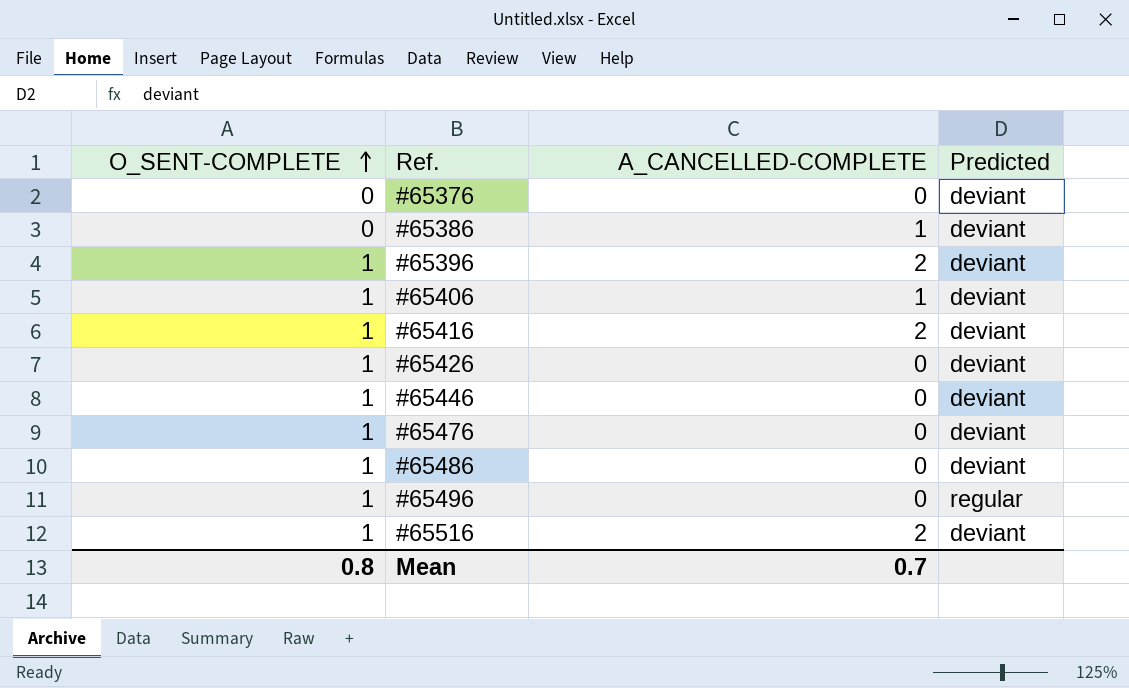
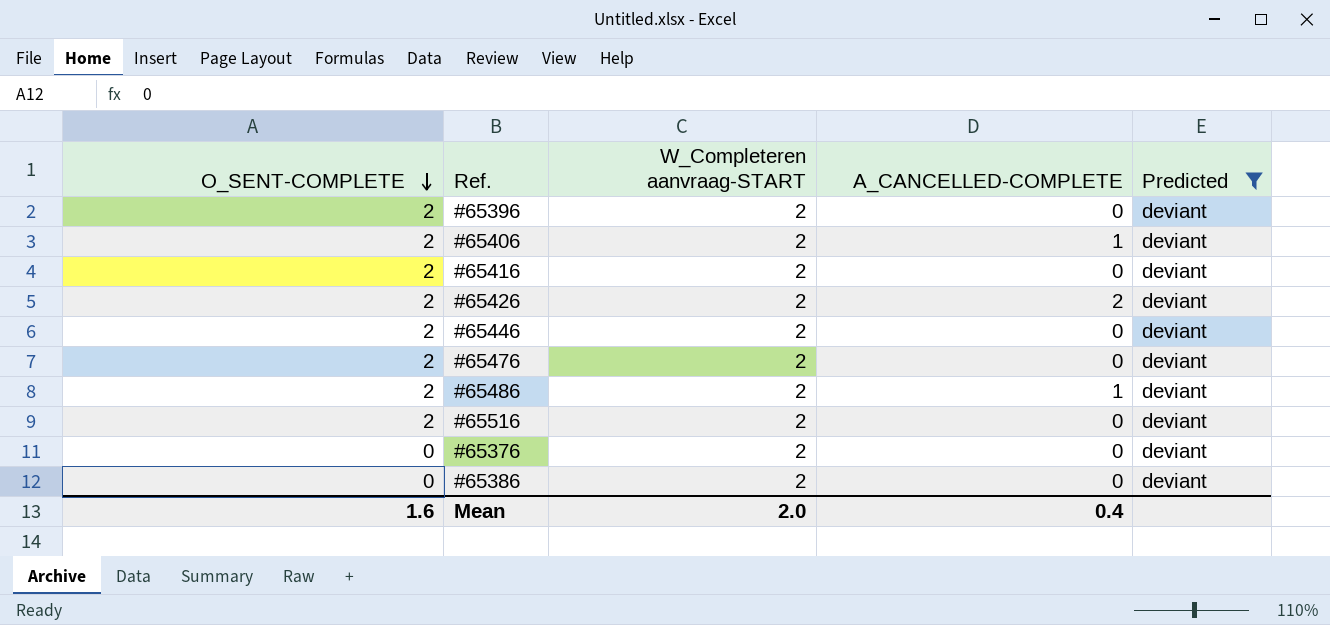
filter: none -> Predicted = deviant
row order: O_SENT-COMPLETE ascending -> O_SENT-COMPLETE descending
column W_Completeren aanvraag-START | position: none -> 3
#65396 | O_SENT-COMPLETE: 1 -> 2
#65396 | A_CANCELLED-COMPLETE: 2 -> 0
#65406 | O_SENT-COMPLETE: 1 -> 2
#65416 | O_SENT-COMPLETE: 1 -> 2
#65416 | A_CANCELLED-COMPLETE: 2 -> 0
#65426 | O_SENT-COMPLETE: 1 -> 2
#65426 | A_CANCELLED-COMPLETE: 0 -> 2
#65446 | O_SENT-COMPLETE: 1 -> 2
#65476 | O_SENT-COMPLETE: 1 -> 2
#65486 | O_SENT-COMPLETE: 1 -> 2
#65486 | A_CANCELLED-COMPLETE: 0 -> 1
#65516 | O_SENT-COMPLETE: 1 -> 2
#65516 | A_CANCELLED-COMPLETE: 2 -> 0
#65386 | A_CANCELLED-COMPLETE: 1 -> 0
Mean | O_SENT-COMPLETE: 0.8 -> 1.6
Mean | A_CANCELLED-COMPLETE: 0.7 -> 0.4

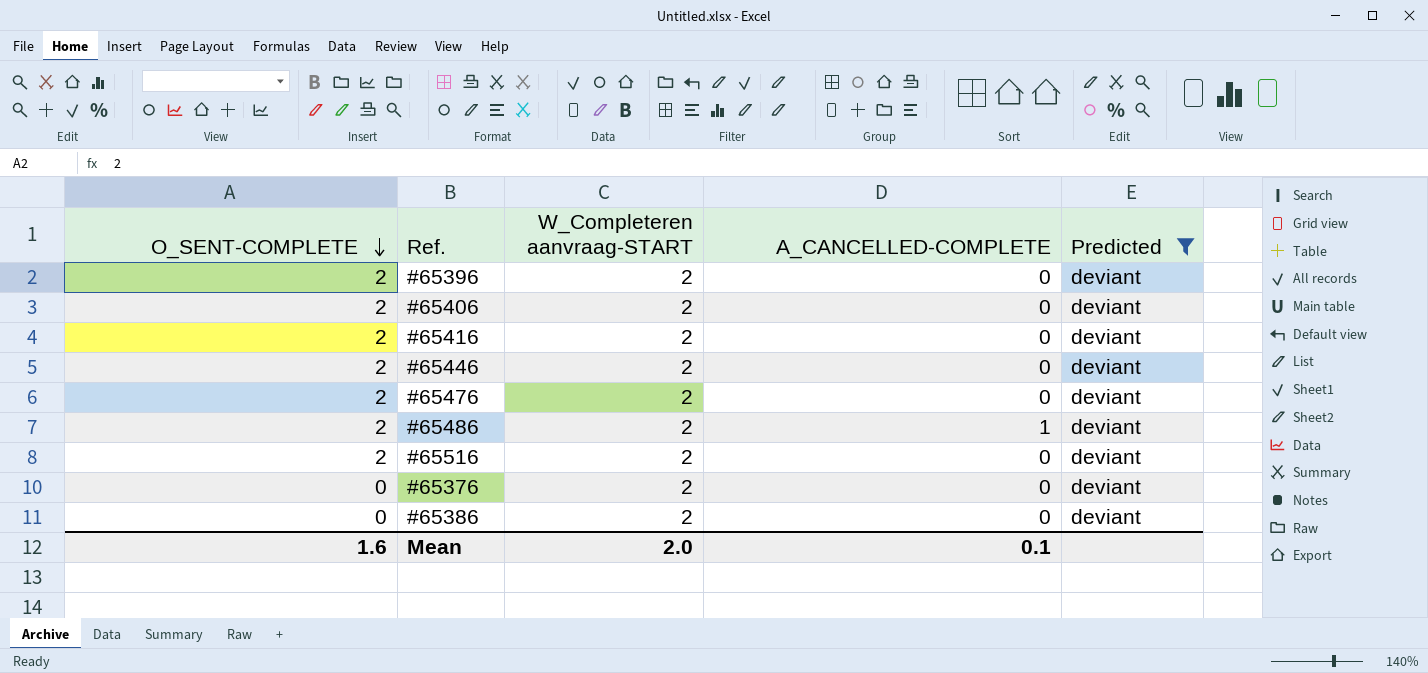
row #65426: 2 | 2 | 2 | deviant -> none
#65406 | A_CANCELLED-COMPLETE: 1 -> 0
Mean | A_CANCELLED-COMPLETE: 0.4 -> 0.1

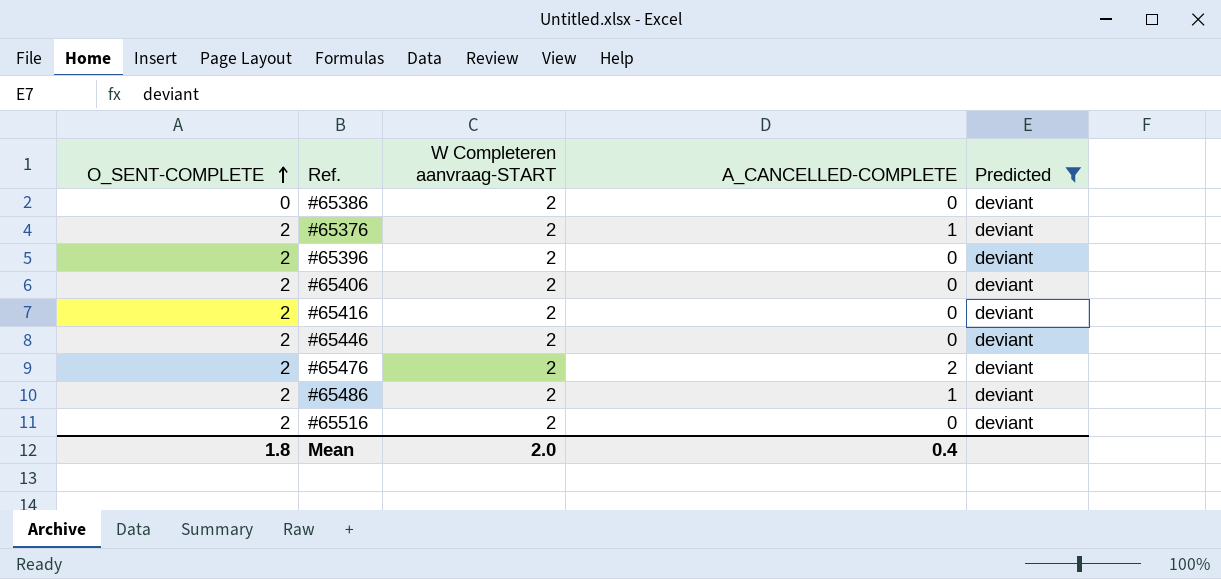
row order: O_SENT-COMPLETE descending -> O_SENT-COMPLETE ascending
column name: W_Completeren aanvraag-START -> W Completeren aanvraag-START
#65376 | O_SENT-COMPLETE: 0 -> 2
#65376 | A_CANCELLED-COMPLETE: 0 -> 1
#65476 | A_CANCELLED-COMPLETE: 0 -> 2
Mean | O_SENT-COMPLETE: 1.6 -> 1.8
Mean | A_CANCELLED-COMPLETE: 0.1 -> 0.4

